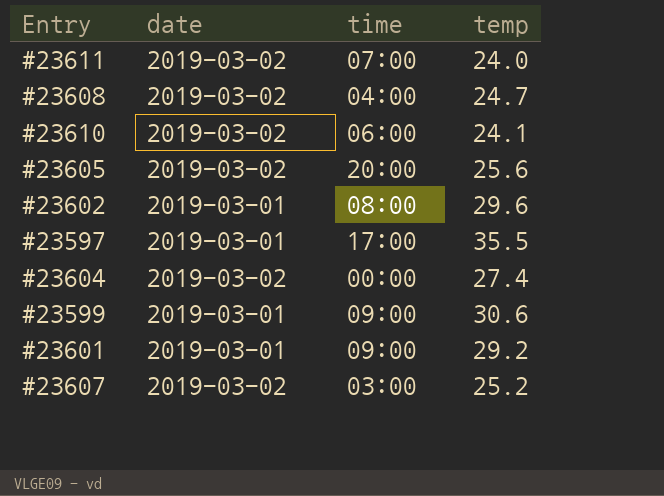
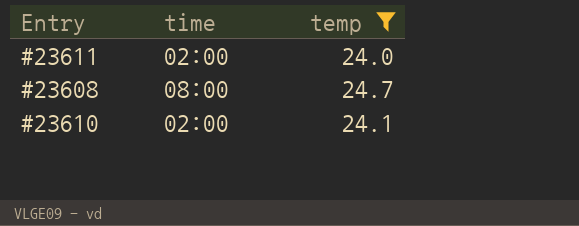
filter: none -> temp <= 24.7
column date | position: 2 -> none
#23611 | time: 07:00 -> 02:00
#23608 | time: 04:00 -> 08:00
#23610 | time: 06:00 -> 02:00

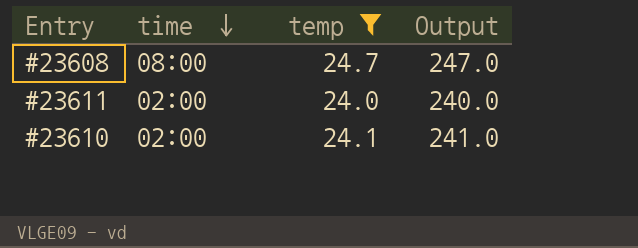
row order: none -> time descending
column Output | formula: none -> [temp] * 10

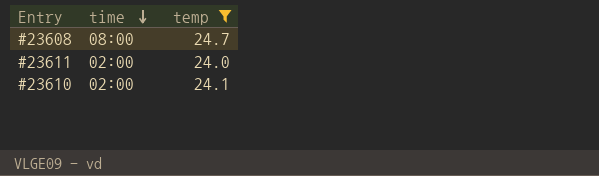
column Output | formula: [temp] * 10 -> none

